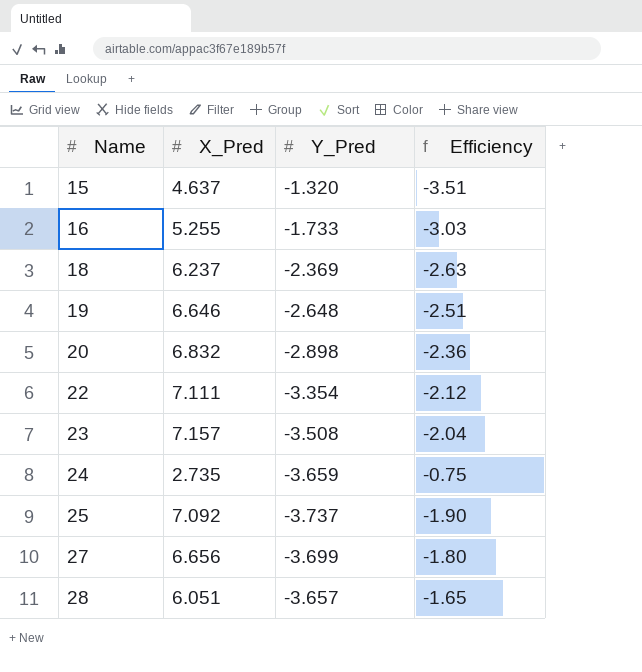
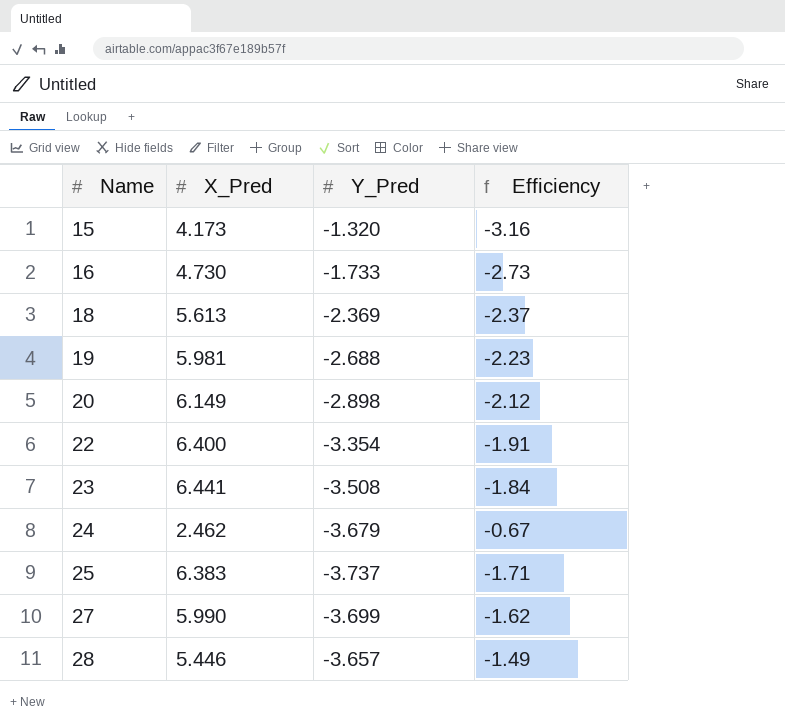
15 | X_Pred: 4.637 -> 4.173
15 | Efficiency: -3.51 -> -3.16
16 | X_Pred: 5.255 -> 4.730
16 | Efficiency: -3.03 -> -2.73
18 | X_Pred: 6.237 -> 5.613
18 | Efficiency: -2.63 -> -2.37
19 | X_Pred: 6.646 -> 5.981
19 | Y_Pred: -2.648 -> -2.688
19 | Efficiency: -2.51 -> -2.23
20 | X_Pred: 6.832 -> 6.149
20 | Efficiency: -2.36 -> -2.12
22 | X_Pred: 7.111 -> 6.400
22 | Efficiency: -2.12 -> -1.91
23 | X_Pred: 7.157 -> 6.441
23 | Efficiency: -2.04 -> -1.84
24 | X_Pred: 2.735 -> 2.462
24 | Y_Pred: -3.659 -> -3.679
24 | Efficiency: -0.75 -> -0.67
25 | X_Pred: 7.092 -> 6.383
25 | Efficiency: -1.90 -> -1.71
27 | X_Pred: 6.656 -> 5.990
27 | Efficiency: -1.80 -> -1.62
28 | X_Pred: 6.051 -> 5.446
28 | Efficiency: -1.65 -> -1.49

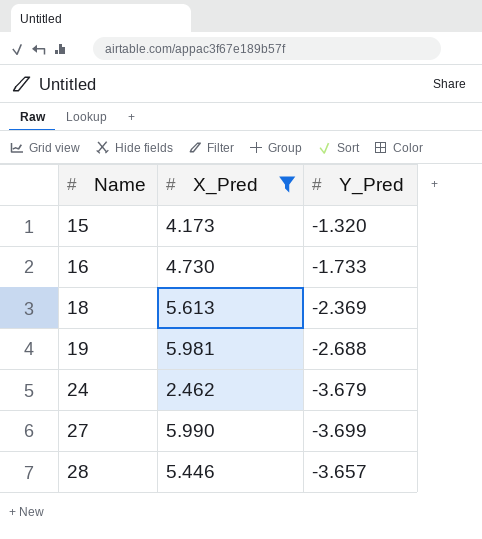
filter: none -> X_Pred <= 5.990
column Efficiency | formula: [X_Pred] / [Y_Pred] -> none

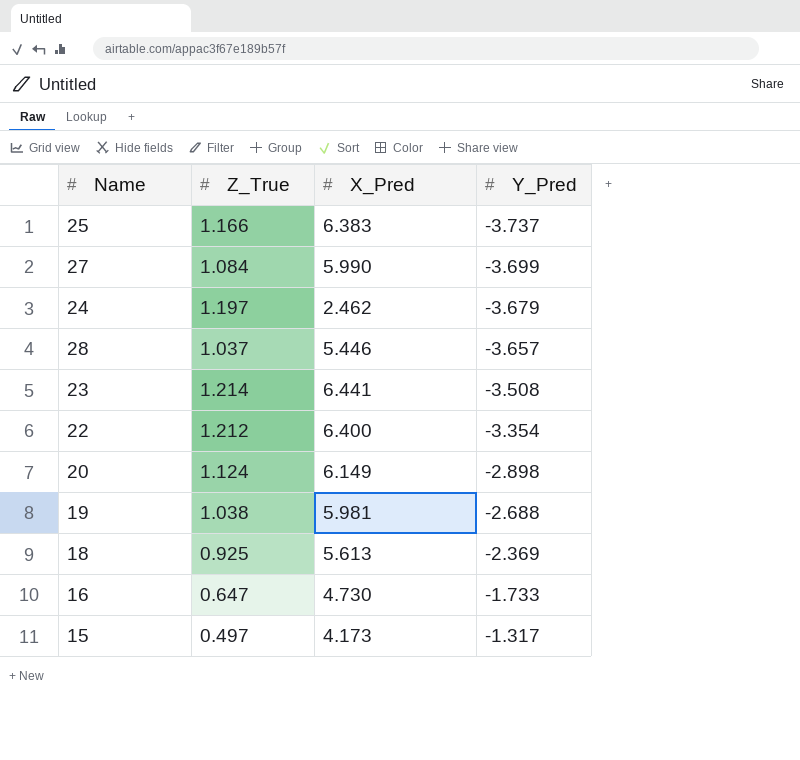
filter: X_Pred <= 5.990 -> none
row order: Name ascending -> Y_Pred ascending
column Z_True | position: none -> 2
15 | Y_Pred: -1.320 -> -1.317

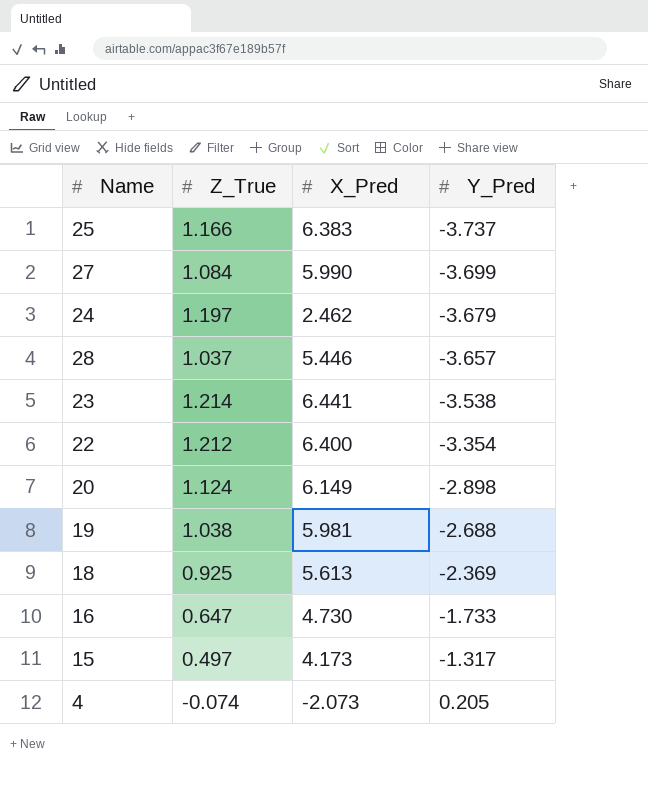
23 | Y_Pred: -3.508 -> -3.538
row 4: none -> -0.074 | -2.073 | 0.205

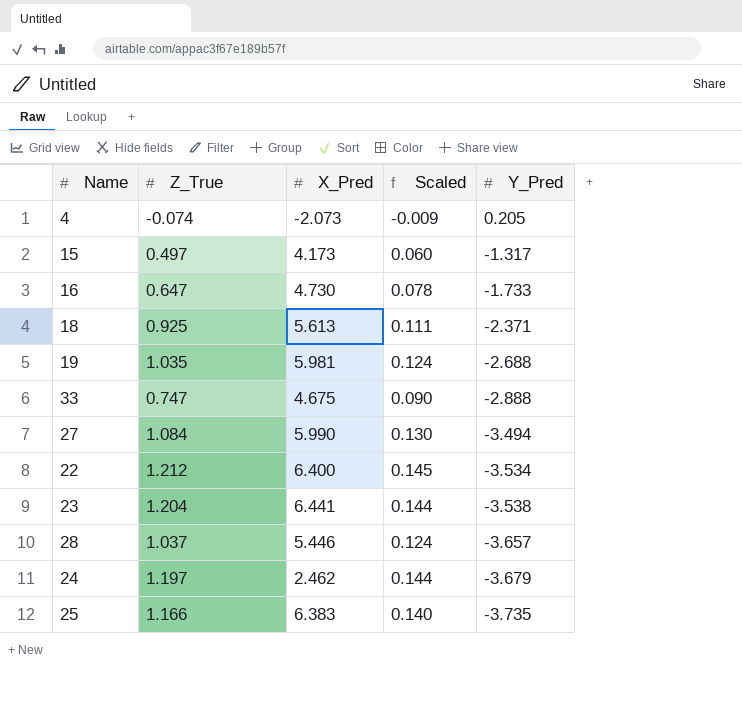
row order: Y_Pred ascending -> Y_Pred descending
column Scaled | formula: none -> [Z_True] * 0.12
row 20: 1.124 | 6.149 | -2.898 -> none
18 | Y_Pred: -2.369 -> -2.371
19 | Z_True: 1.038 -> 1.035
row 33: none -> 0.747 | 4.675 | 0.090 | -2.888
27 | Y_Pred: -3.699 -> -3.494
22 | Y_Pred: -3.354 -> -3.534
23 | Z_True: 1.214 -> 1.204
25 | Y_Pred: -3.737 -> -3.735

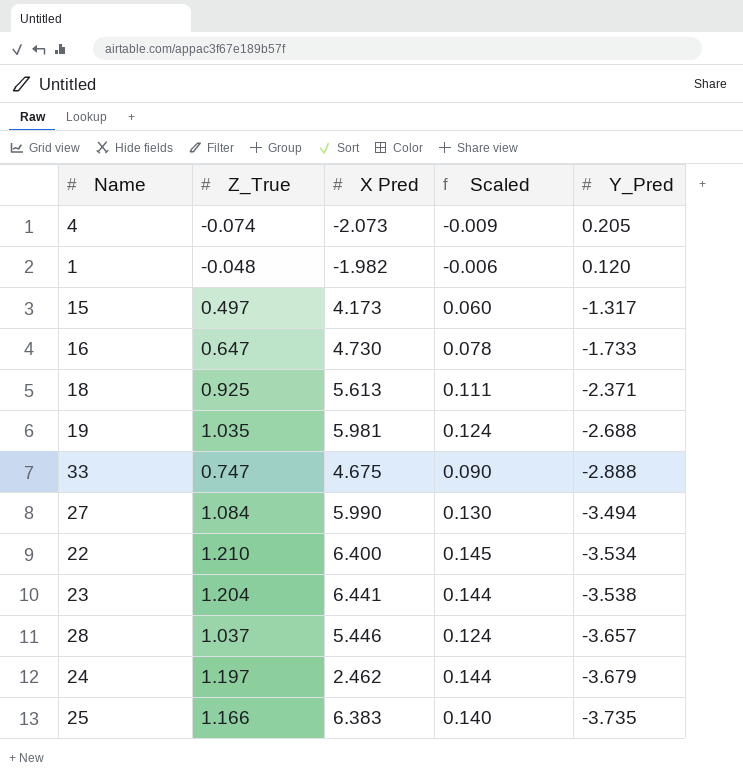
column name: X_Pred -> X Pred
row 1: none -> -0.048 | -1.982 | -0.006 | 0.120
22 | Z_True: 1.212 -> 1.210

